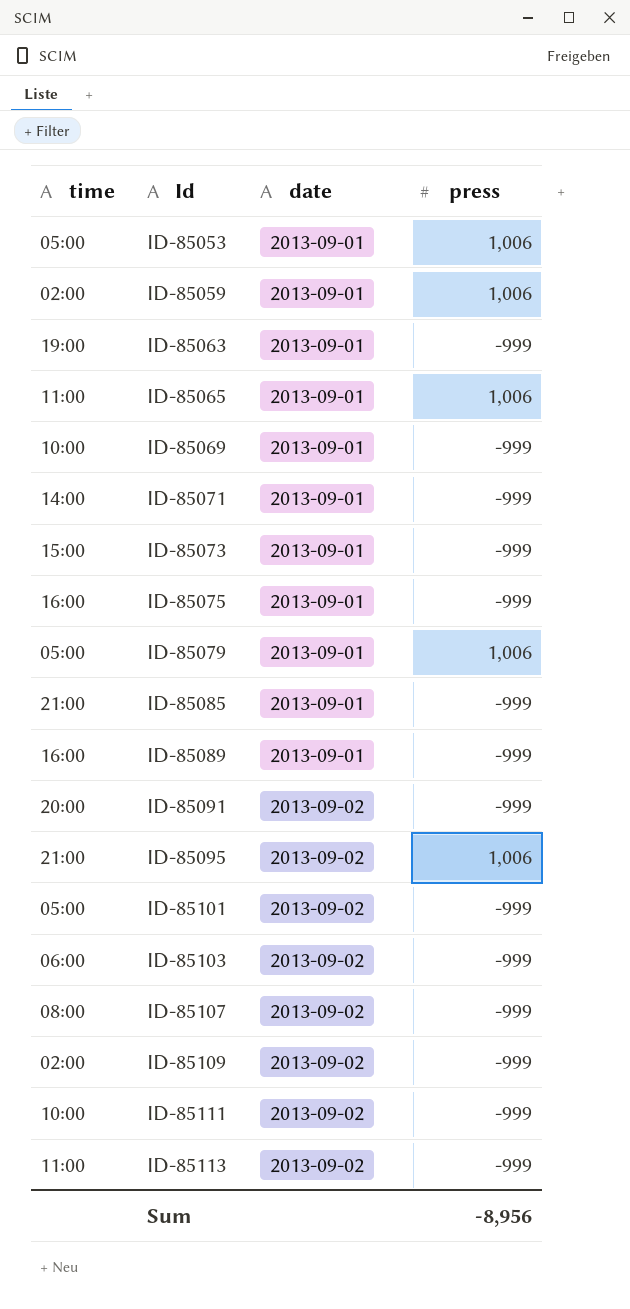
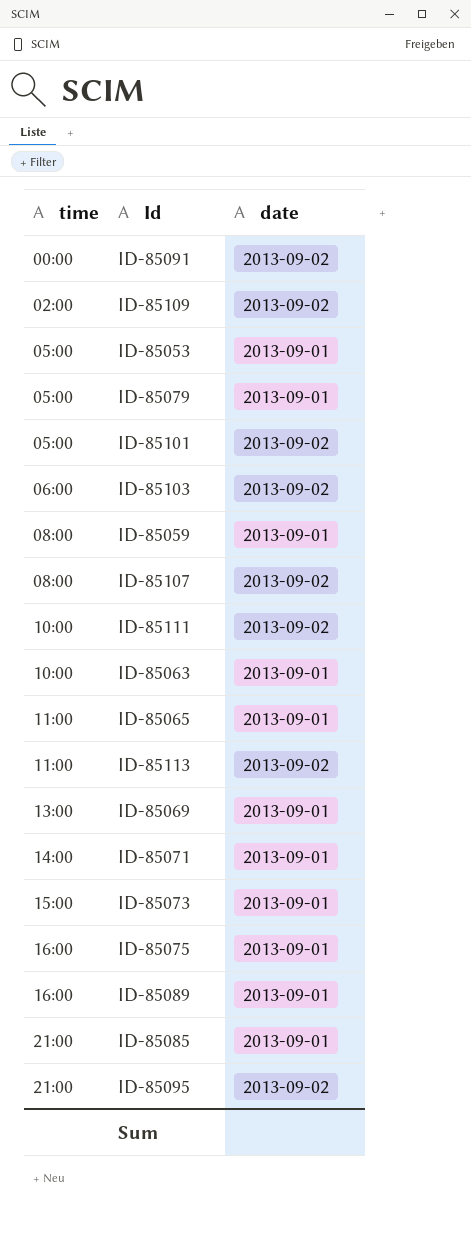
row order: Id ascending -> time ascending
column press | position: 4 -> none
ID-85091 | time: 20:00 -> 00:00
ID-85059 | time: 02:00 -> 08:00
ID-85063 | time: 19:00 -> 10:00
ID-85069 | time: 10:00 -> 13:00

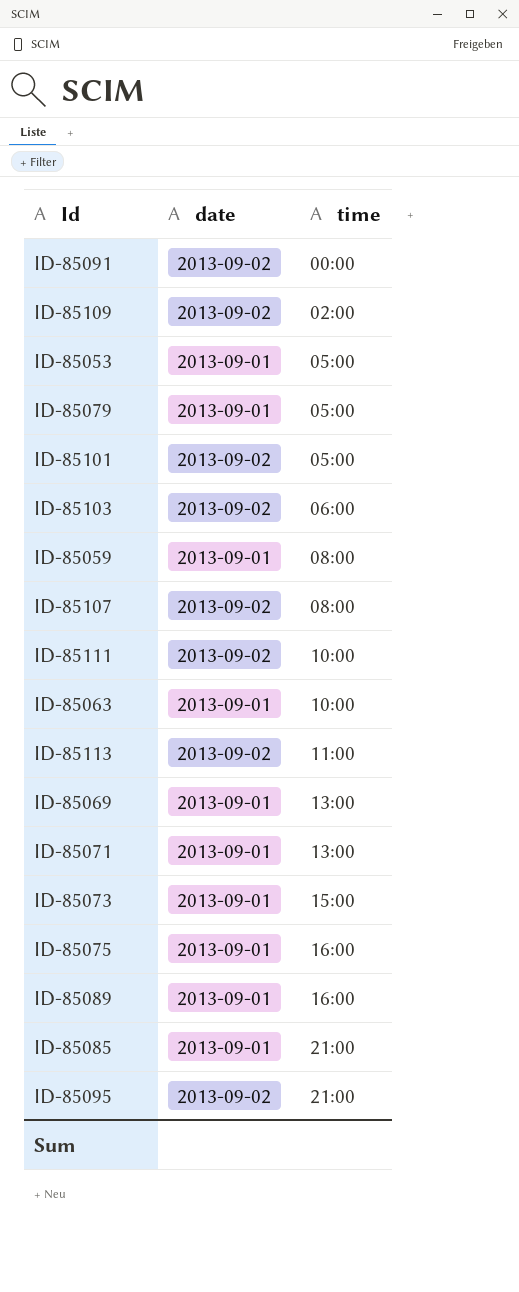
column time | position: 1 -> 3
row ID-85065: 11:00 | 2013-09-01 -> none
ID-85071 | time: 14:00 -> 13:00

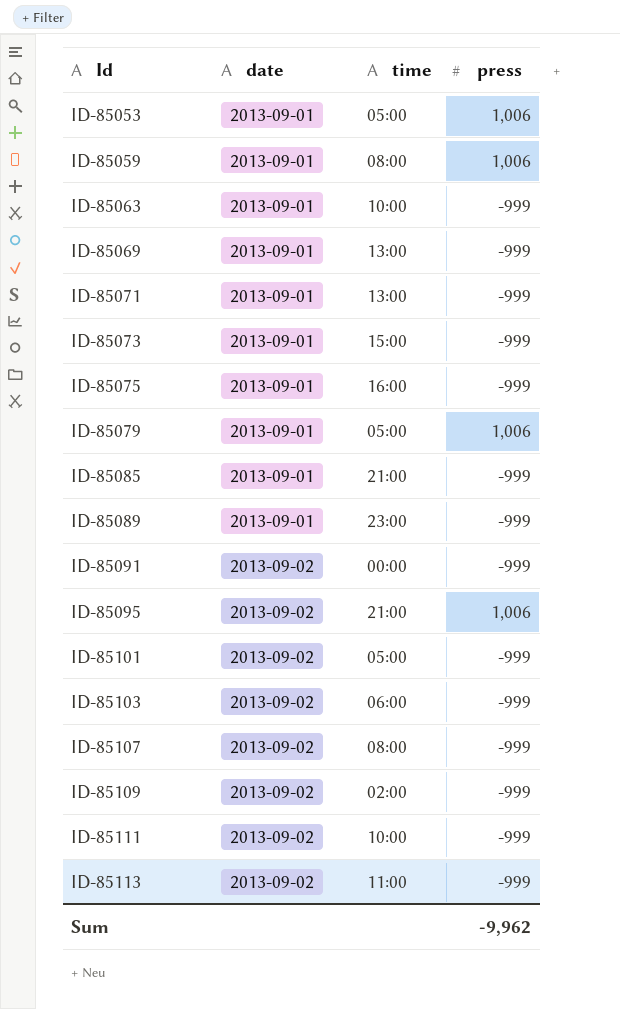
row order: time ascending -> Id ascending
column press | position: none -> 4
ID-85089 | time: 16:00 -> 23:00

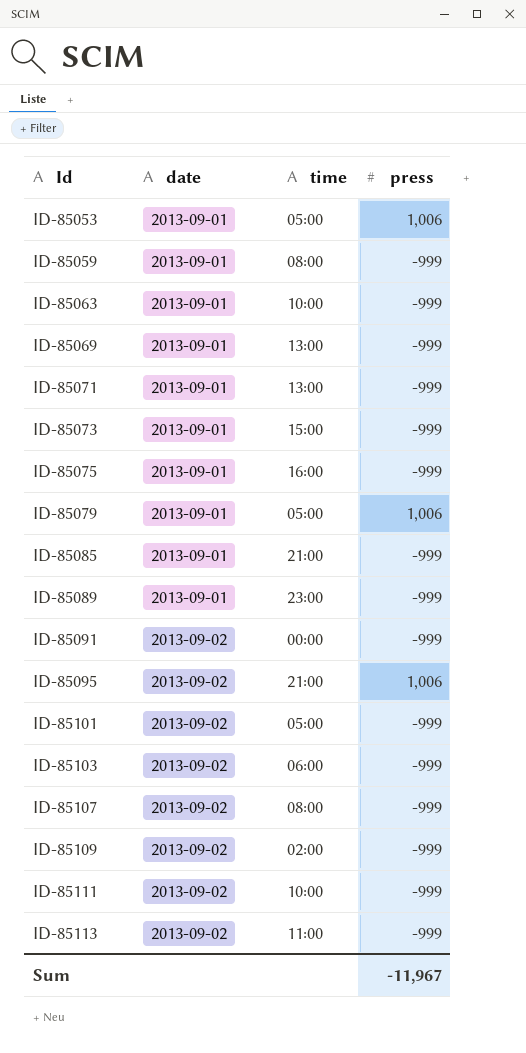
ID-85059 | press: 1,006 -> -999
Sum | press: -9,962 -> -11,967

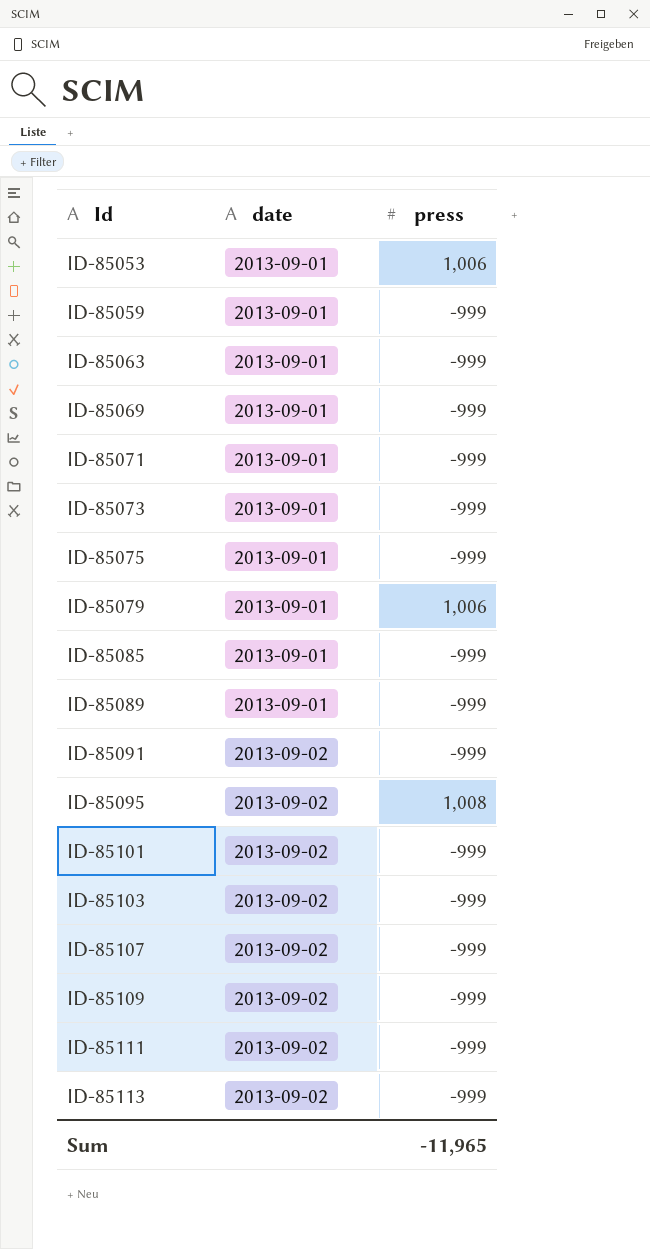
column time | position: 3 -> none
ID-85095 | press: 1,006 -> 1,008
Sum | press: -11,967 -> -11,965

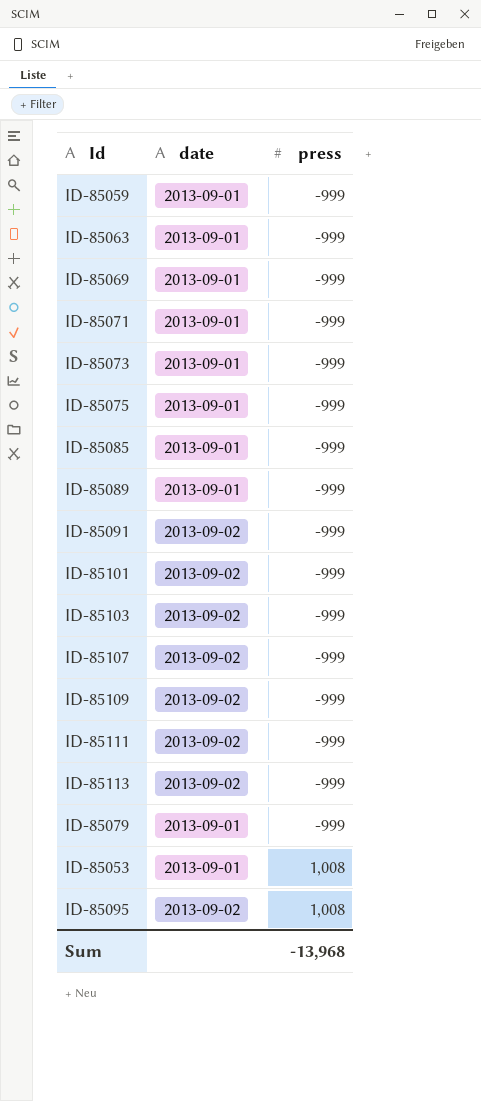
row order: Id ascending -> press ascending
ID-85079 | press: 1,006 -> -999
ID-85053 | press: 1,006 -> 1,008
Sum | press: -11,965 -> -13,968

